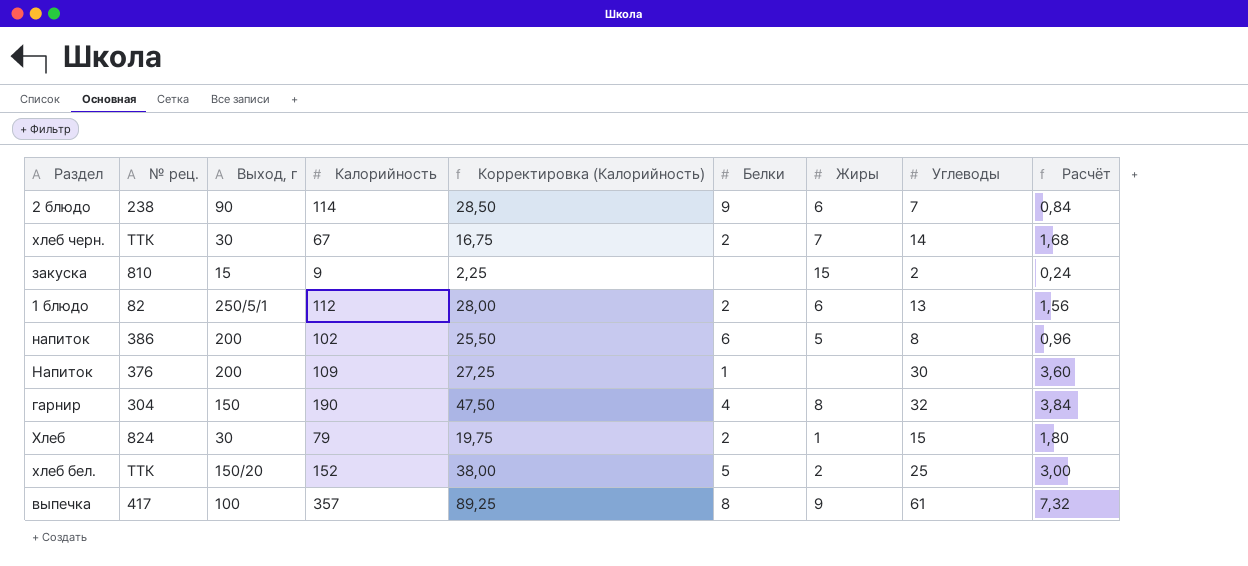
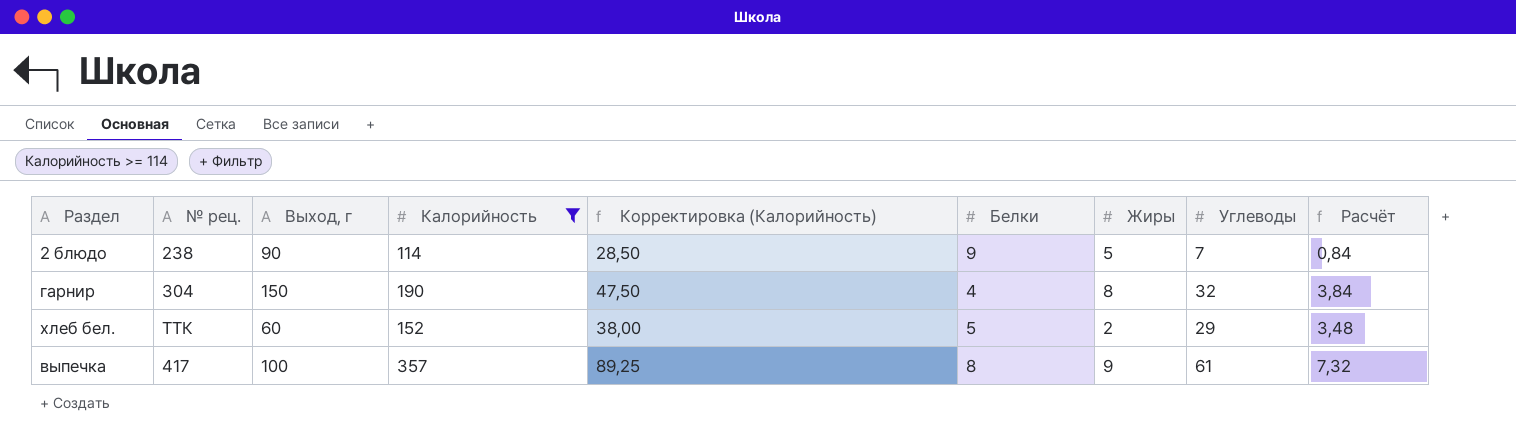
filter: none -> Калорийность >= 114
2 блюдо | Жиры: 6 -> 5
хлеб бел. | Выход, г: 150/20 -> 60
хлеб бел. | Углеводы: 25 -> 29
хлеб бел. | Расчёт: 3,00 -> 3,48

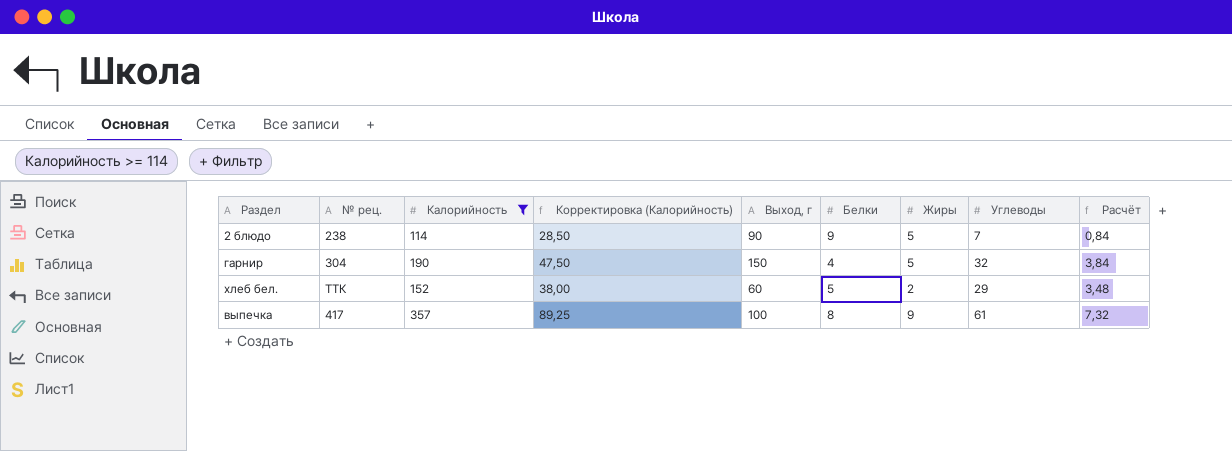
column Выход, г | position: 3 -> 5
гарнир | Жиры: 8 -> 5

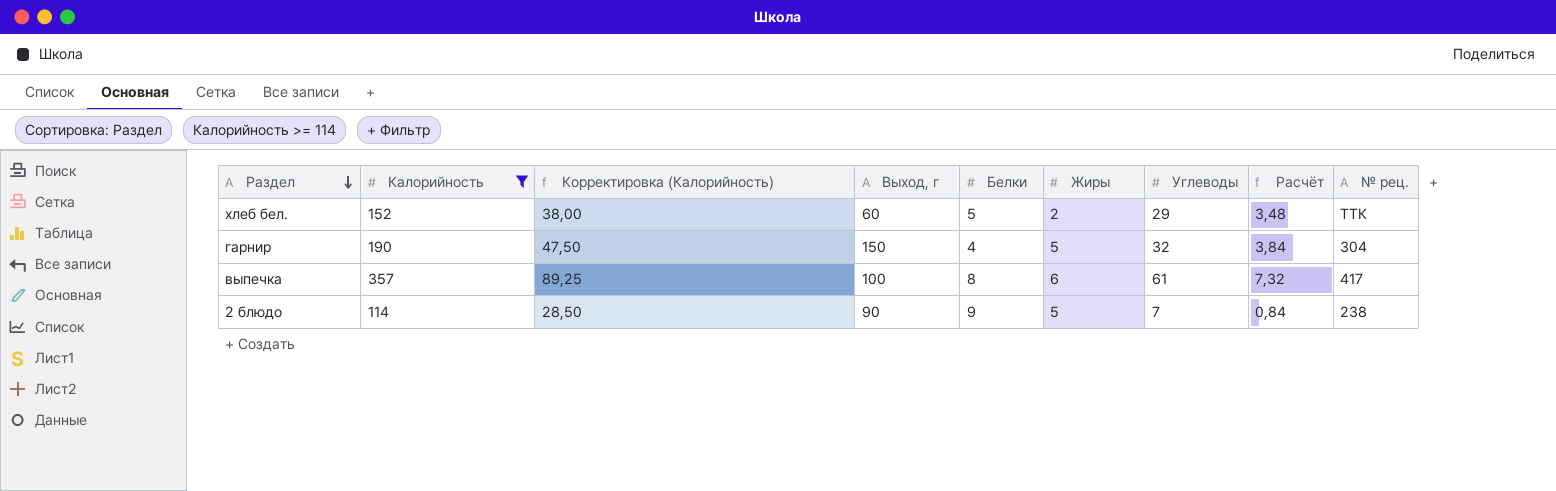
row order: none -> Раздел descending
column № рец. | position: 2 -> 9
выпечка | Жиры: 9 -> 6

